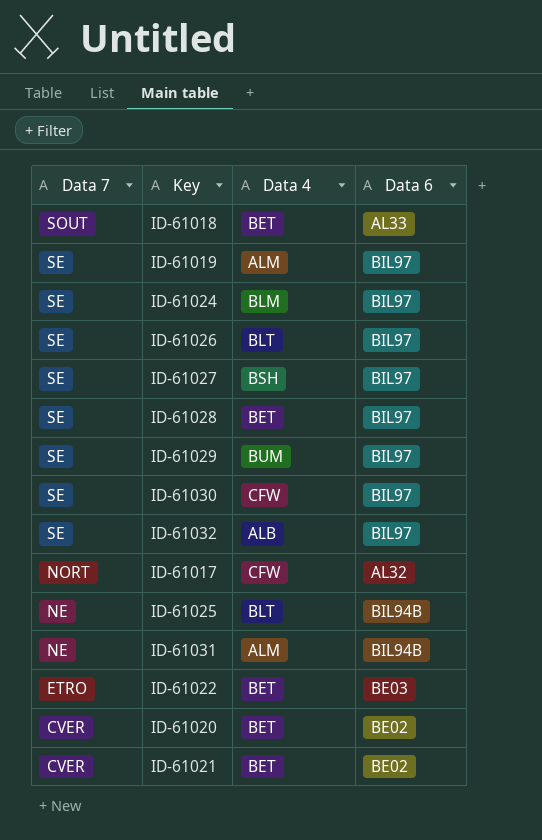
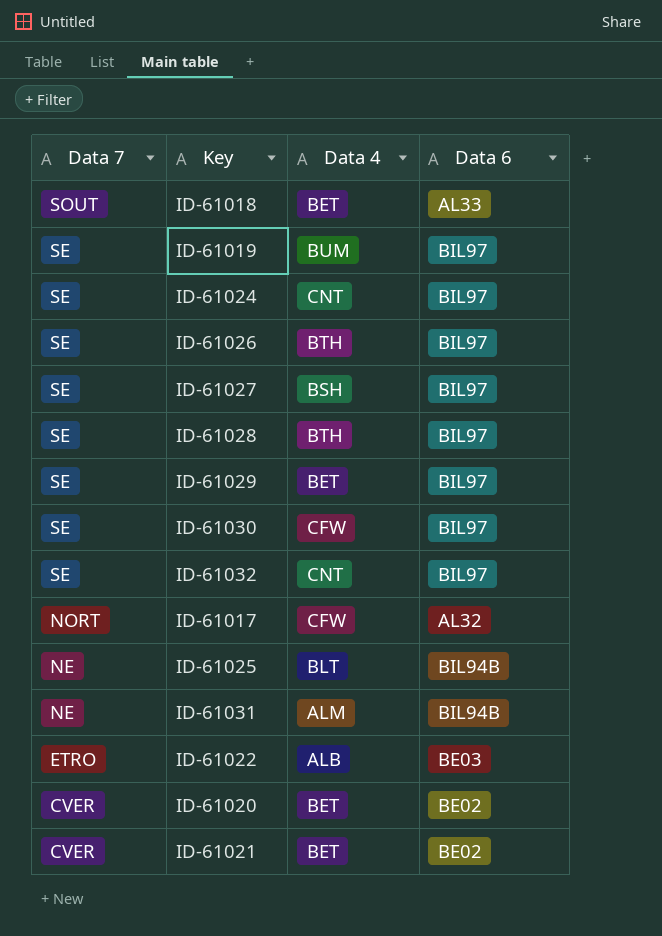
ID-61019 | Data 4: ALM -> BUM
ID-61024 | Data 4: BLM -> CNT
ID-61026 | Data 4: BLT -> BTH
ID-61028 | Data 4: BET -> BTH
ID-61029 | Data 4: BUM -> BET
ID-61032 | Data 4: ALB -> CNT
ID-61022 | Data 4: BET -> ALB

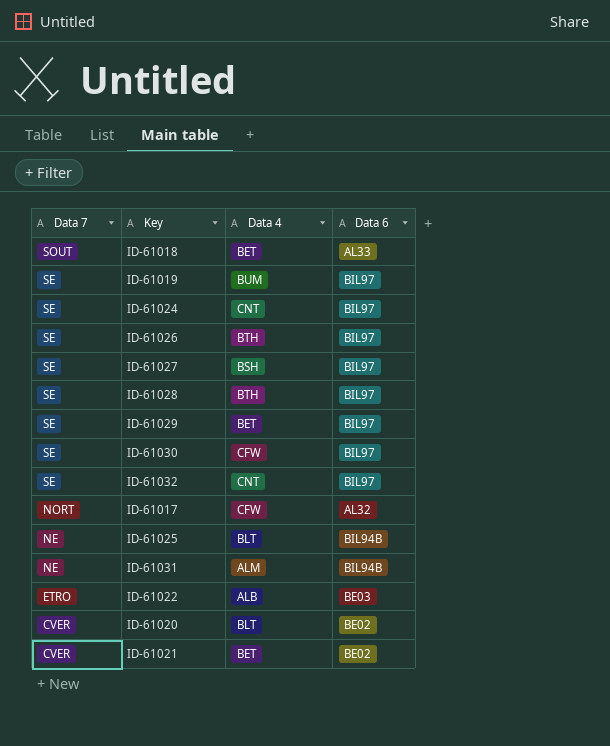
ID-61020 | Data 4: BET -> BLT

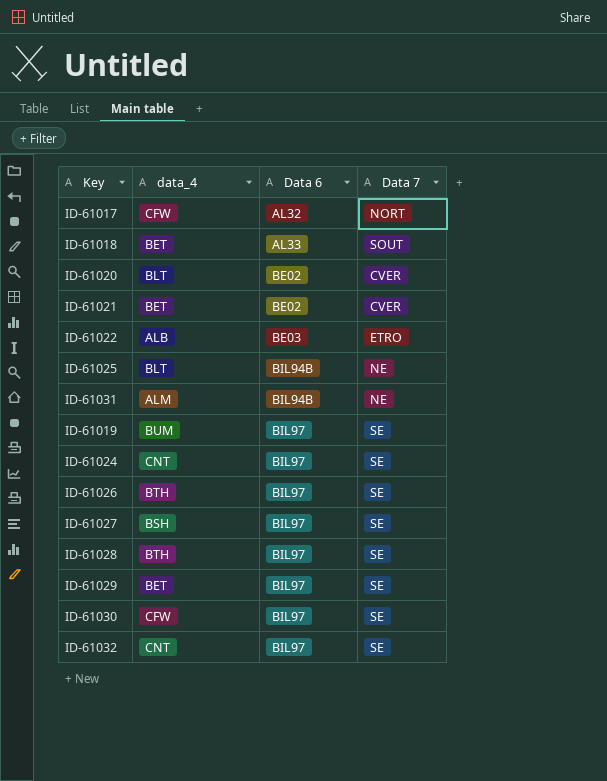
row order: Data 7 descending -> Data 6 ascending
column name: Data 4 -> data_4
column Data 7 | position: 1 -> 4

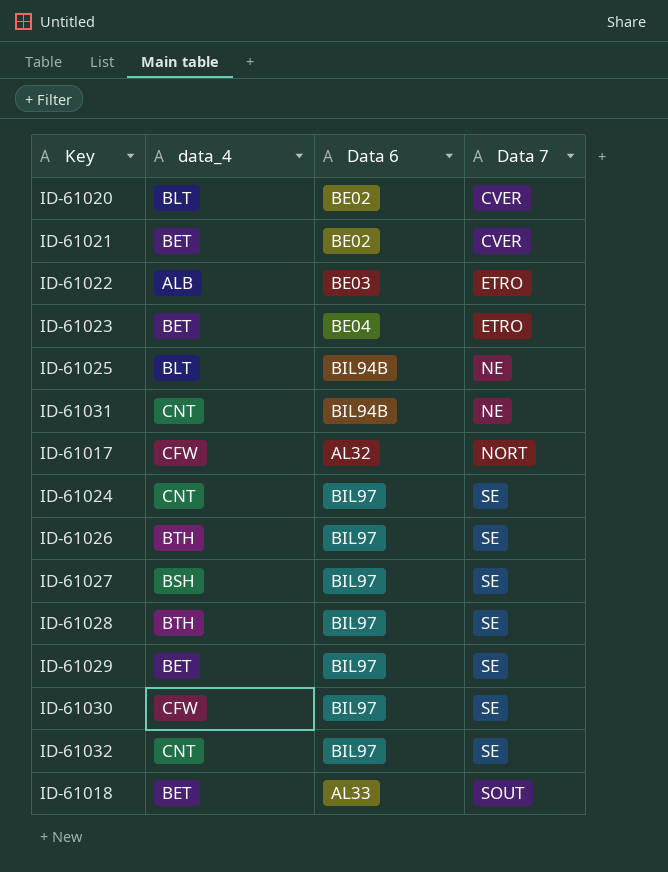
row order: Data 6 ascending -> Data 7 ascending
row ID-61019: BUM | BIL97 | SE -> none
row ID-61023: none -> BET | BE04 | ETRO
ID-61031 | data_4: ALM -> CNT

